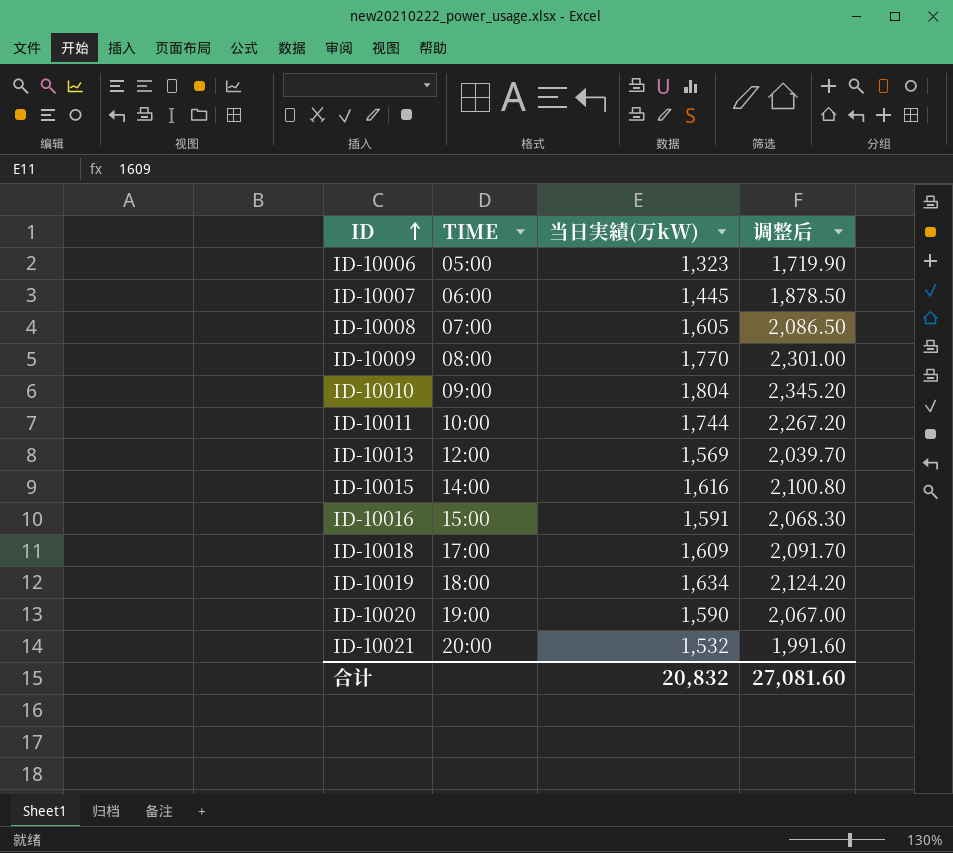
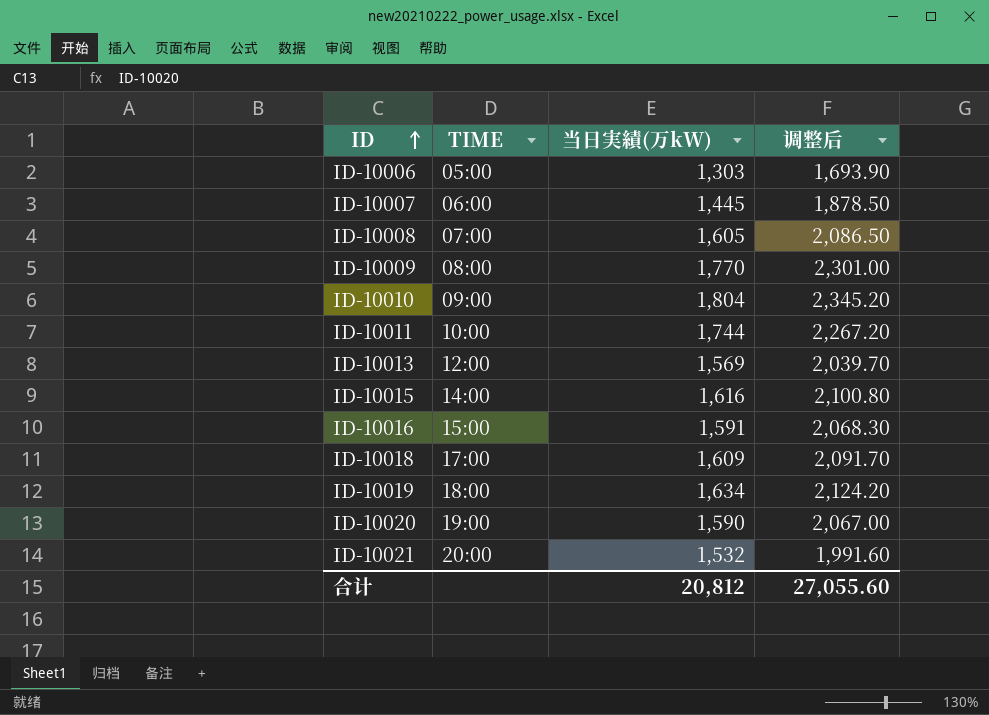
ID-10006 | 当日実績(万kW): 1,323 -> 1,303
ID-10006 | 调整后: 1,719.90 -> 1,693.90
合计 | 当日実績(万kW): 20,832 -> 20,812
合计 | 调整后: 27,081.60 -> 27,055.60

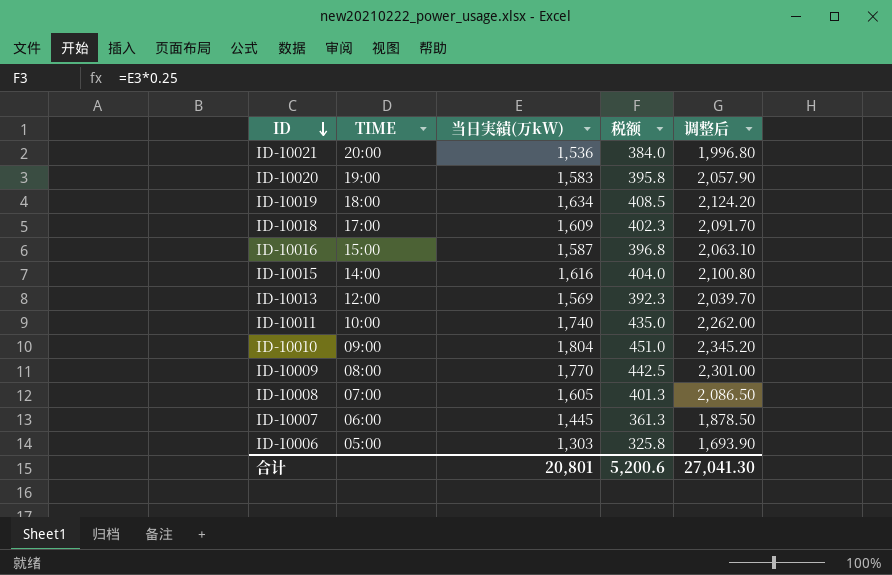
row order: ID ascending -> ID descending
column 税额 | formula: none -> [当日実績(万kW)] * 0.25
ID-10021 | 当日実績(万kW): 1,532 -> 1,536
ID-10021 | 调整后: 1,991.60 -> 1,996.80
ID-10020 | 当日実績(万kW): 1,590 -> 1,583
ID-10020 | 调整后: 2,067.00 -> 2,057.90
ID-10016 | 当日実績(万kW): 1,591 -> 1,587
ID-10016 | 调整后: 2,068.30 -> 2,063.10
ID-10011 | 当日実績(万kW): 1,744 -> 1,740
ID-10011 | 调整后: 2,267.20 -> 2,262.00
合计 | 当日実績(万kW): 20,812 -> 20,801
合计 | 调整后: 27,055.60 -> 27,041.30

